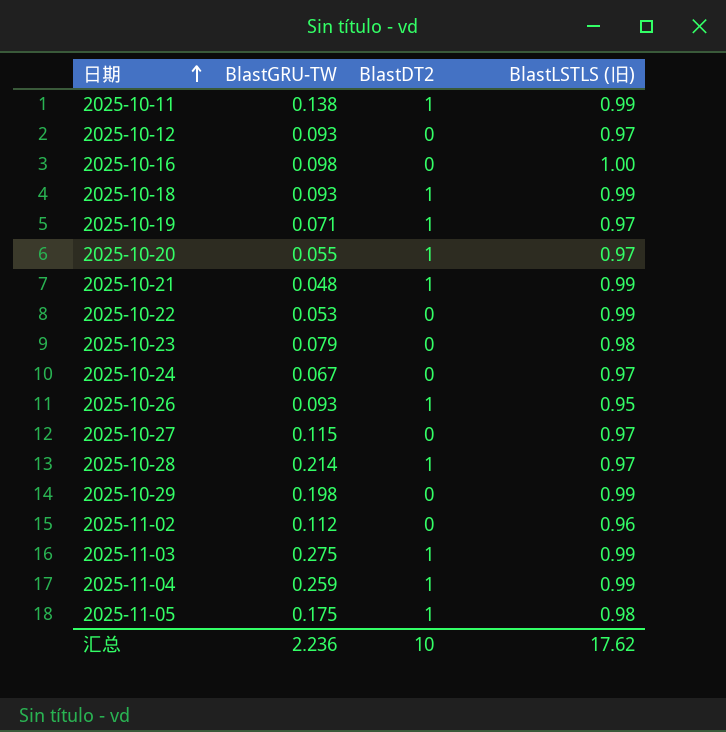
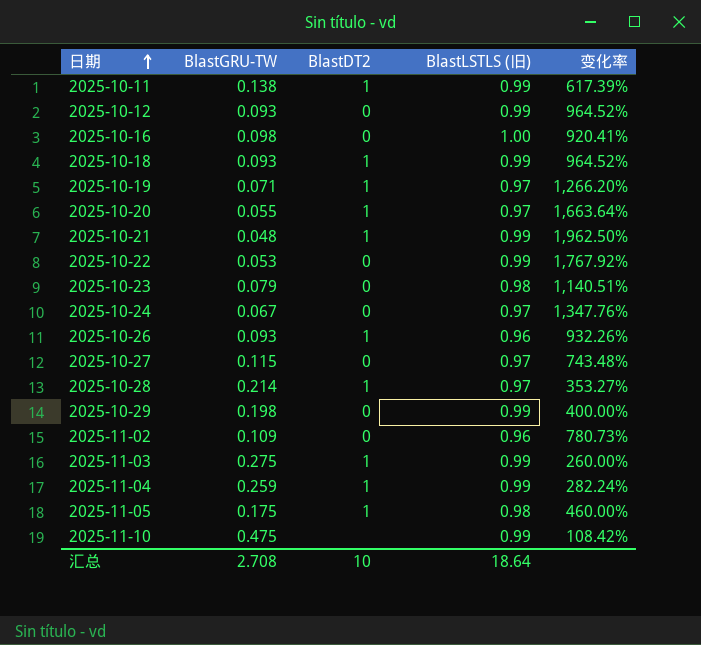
column 变化率 | formula: none -> ([BlastLSTLS (旧)] - [BlastGRU-TW]) / [BlastGRU-TW]
2025-10-12 | BlastLSTLS (旧): 0.97 -> 0.99
2025-10-26 | BlastLSTLS (旧): 0.95 -> 0.96
2025-11-02 | BlastGRU-TW: 0.112 -> 0.109
row 2025-11-10: none -> 0.475 | none | 0.99 | 108.42%
汇总 | BlastGRU-TW: 2.236 -> 2.708
汇总 | BlastLSTLS (旧): 17.62 -> 18.64

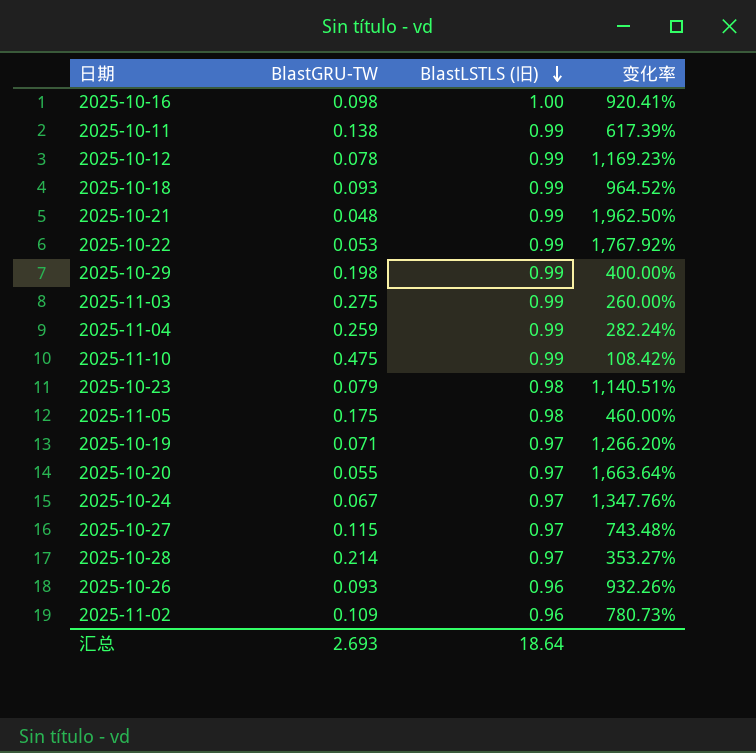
row order: 日期 ascending -> BlastLSTLS (旧) descending
column BlastDT2 | position: 3 -> none
2025-10-12 | BlastGRU-TW: 0.093 -> 0.078
2025-10-12 | 变化率: 964.52% -> 1,169.23%
汇总 | BlastGRU-TW: 2.708 -> 2.693

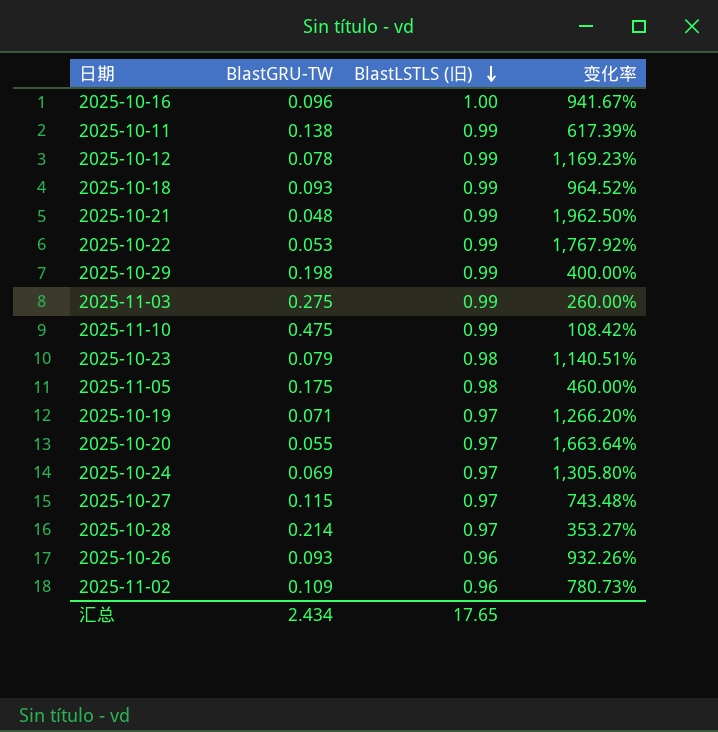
row 2025-11-04: 0.259 | 0.99 | 282.24% -> none
2025-10-16 | BlastGRU-TW: 0.098 -> 0.096
2025-10-16 | 变化率: 920.41% -> 941.67%
2025-10-24 | BlastGRU-TW: 0.067 -> 0.069
2025-10-24 | 变化率: 1,347.76% -> 1,305.80%
汇总 | BlastGRU-TW: 2.693 -> 2.434
汇总 | BlastLSTLS (旧): 18.64 -> 17.65

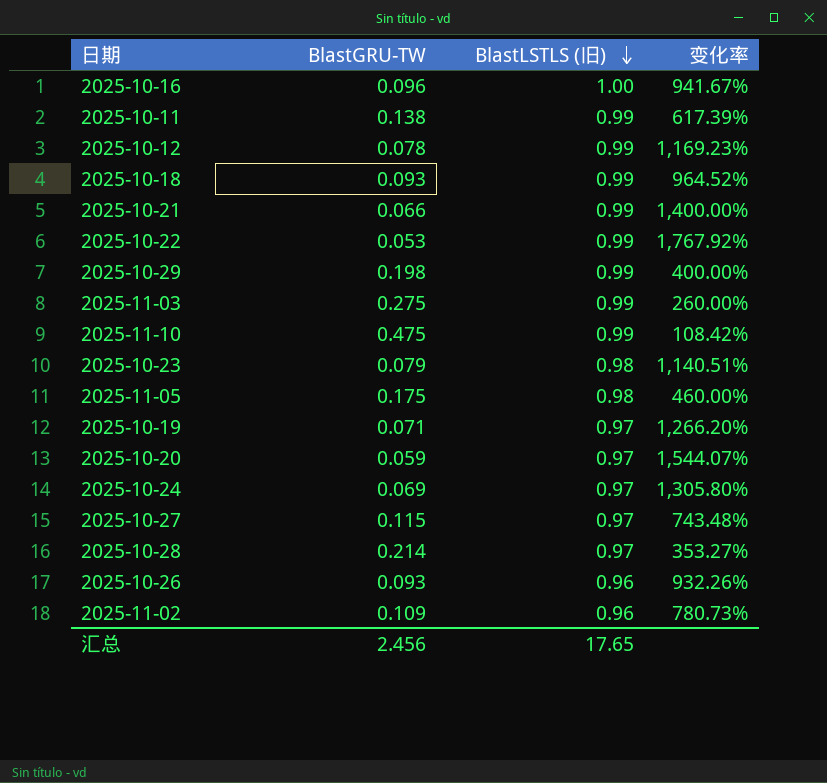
2025-10-21 | BlastGRU-TW: 0.048 -> 0.066
2025-10-21 | 变化率: 1,962.50% -> 1,400.00%
2025-10-20 | BlastGRU-TW: 0.055 -> 0.059
2025-10-20 | 变化率: 1,663.64% -> 1,544.07%
汇总 | BlastGRU-TW: 2.434 -> 2.456

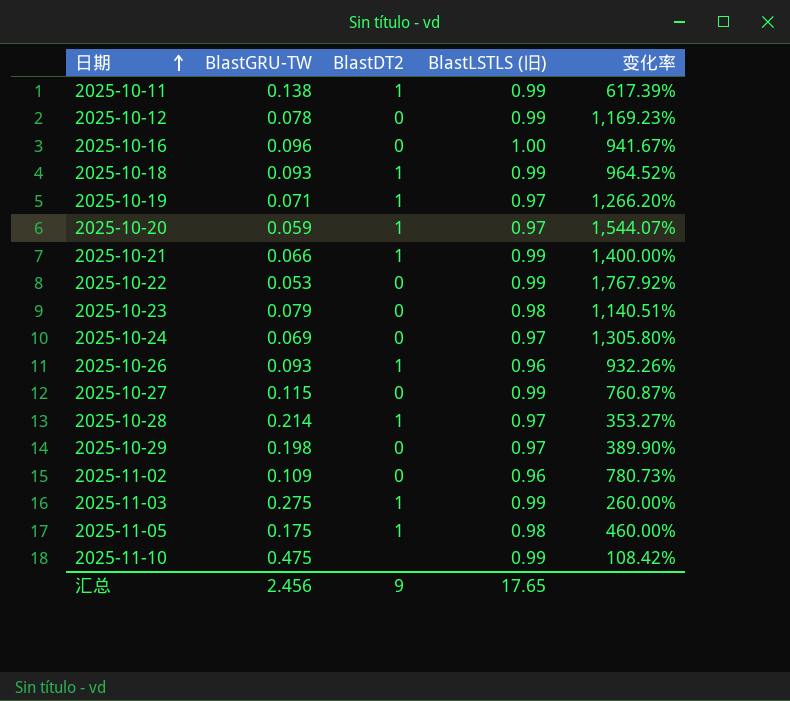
row order: BlastLSTLS (旧) descending -> 日期 ascending
column BlastDT2 | position: none -> 3
2025-10-27 | BlastLSTLS (旧): 0.97 -> 0.99
2025-10-27 | 变化率: 743.48% -> 760.87%
2025-10-29 | BlastLSTLS (旧): 0.99 -> 0.97
2025-10-29 | 变化率: 400.00% -> 389.90%

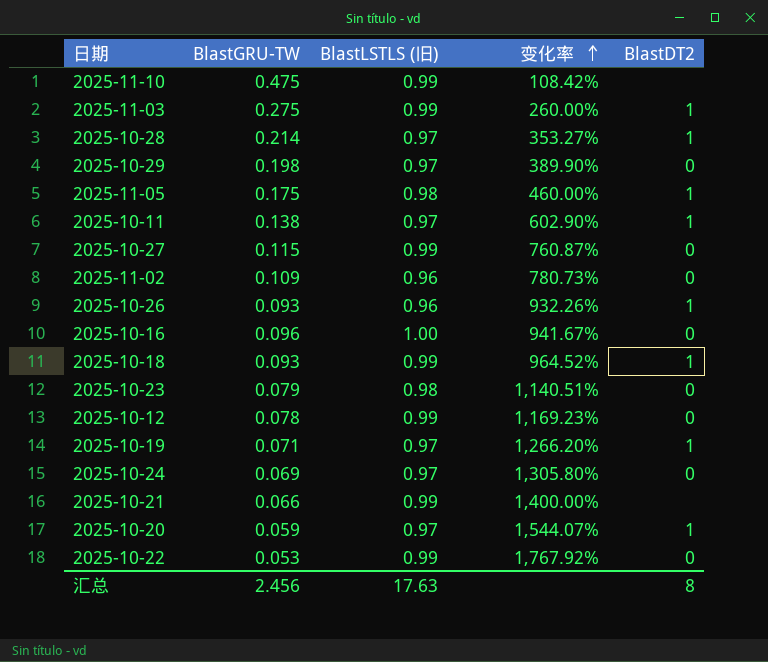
row order: 日期 ascending -> 变化率 ascending
column BlastDT2 | position: 3 -> 5
2025-10-11 | BlastLSTLS (旧): 0.99 -> 0.97
2025-10-11 | 变化率: 617.39% -> 602.90%
2025-10-21 | BlastDT2: 1 -> none
汇总 | BlastLSTLS (旧): 17.65 -> 17.63
汇总 | BlastDT2: 9 -> 8

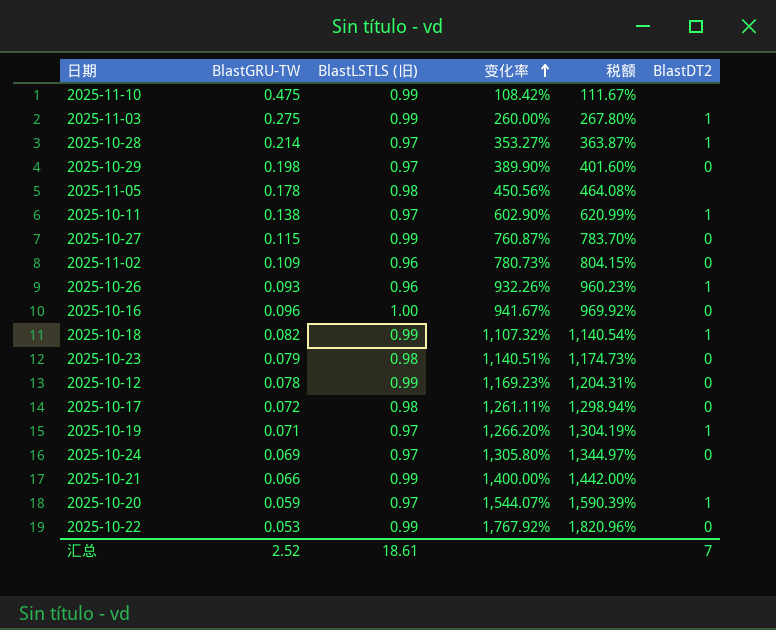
column 税额 | formula: none -> [变化率] * 1.03
2025-11-05 | BlastGRU-TW: 0.175 -> 0.178
2025-11-05 | 变化率: 460.00% -> 450.56%
2025-11-05 | BlastDT2: 1 -> none
2025-10-18 | BlastGRU-TW: 0.093 -> 0.082
2025-10-18 | 变化率: 964.52% -> 1,107.32%
row 2025-10-17: none -> 0.072 | 0.98 | 1,261.11% | 1,298.94% | 0
汇总 | BlastGRU-TW: 2.456 -> 2.52
汇总 | BlastLSTLS (旧): 17.63 -> 18.61
汇总 | BlastDT2: 8 -> 7

